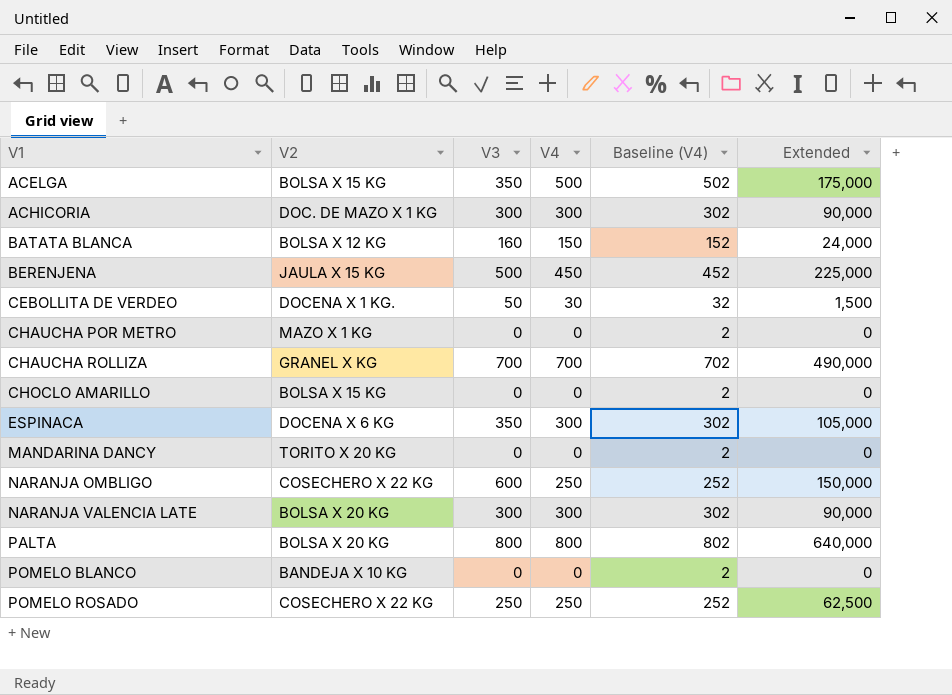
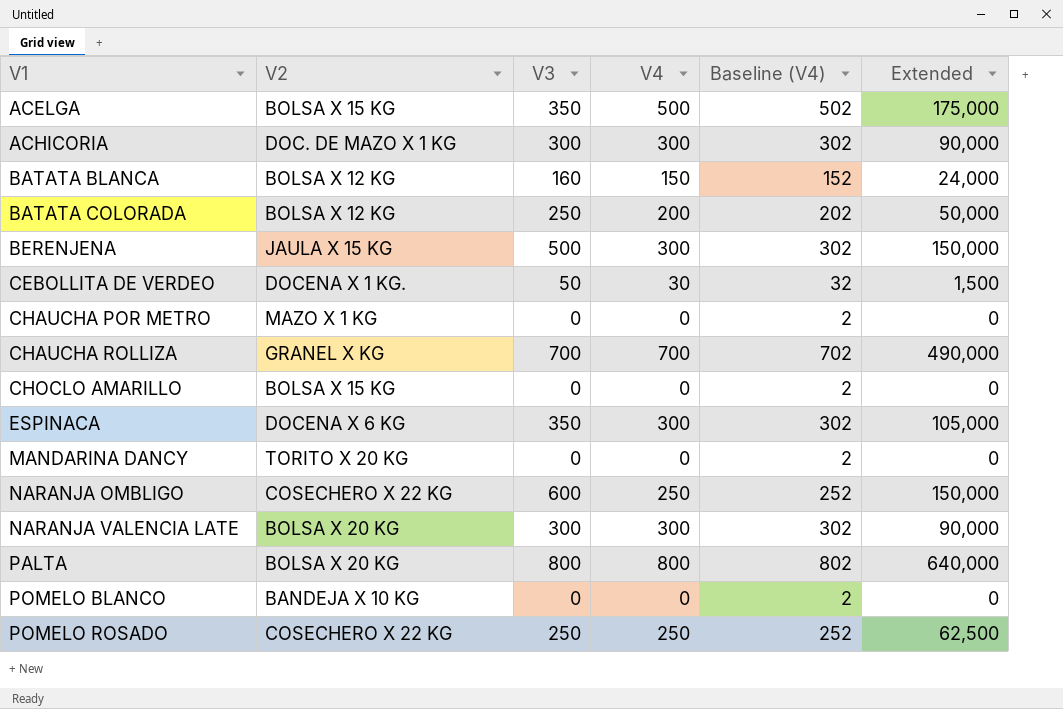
row BATATA COLORADA: none -> BOLSA X 12 KG | 250 | 200 | 202 | 50,000
BERENJENA | V4: 450 -> 300
BERENJENA | Baseline (V4): 452 -> 302
BERENJENA | Extended: 225,000 -> 150,000

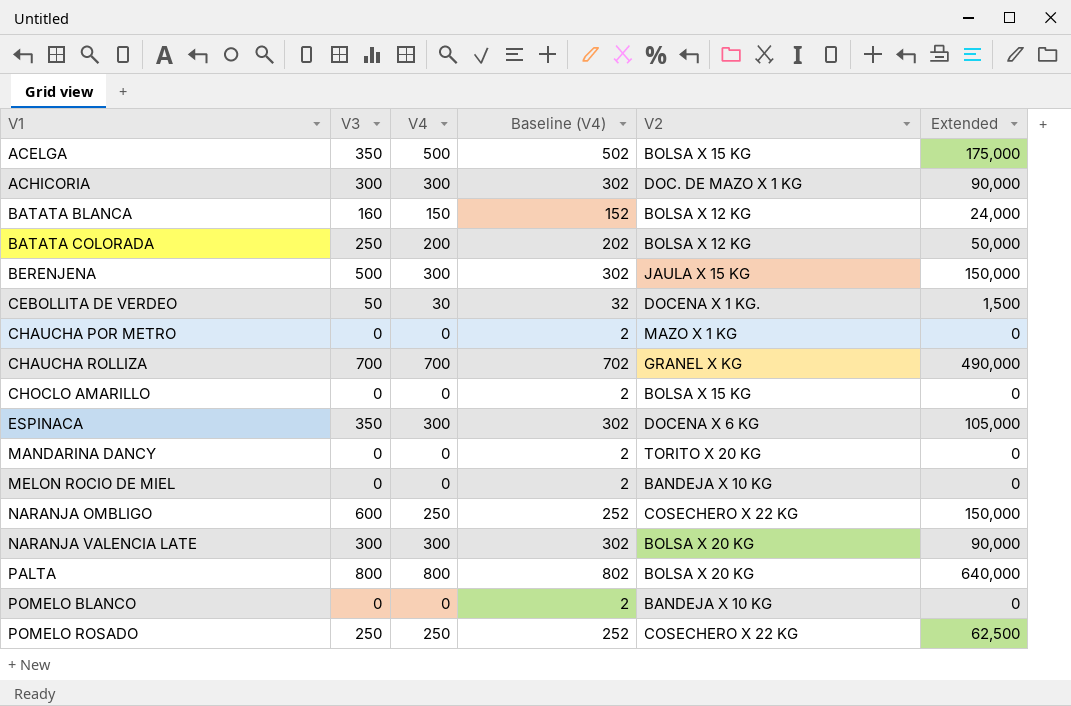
column V2 | position: 2 -> 5
row MELON ROCIO DE MIEL: none -> 0 | 0 | 2 | BANDEJA X 10 KG | 0

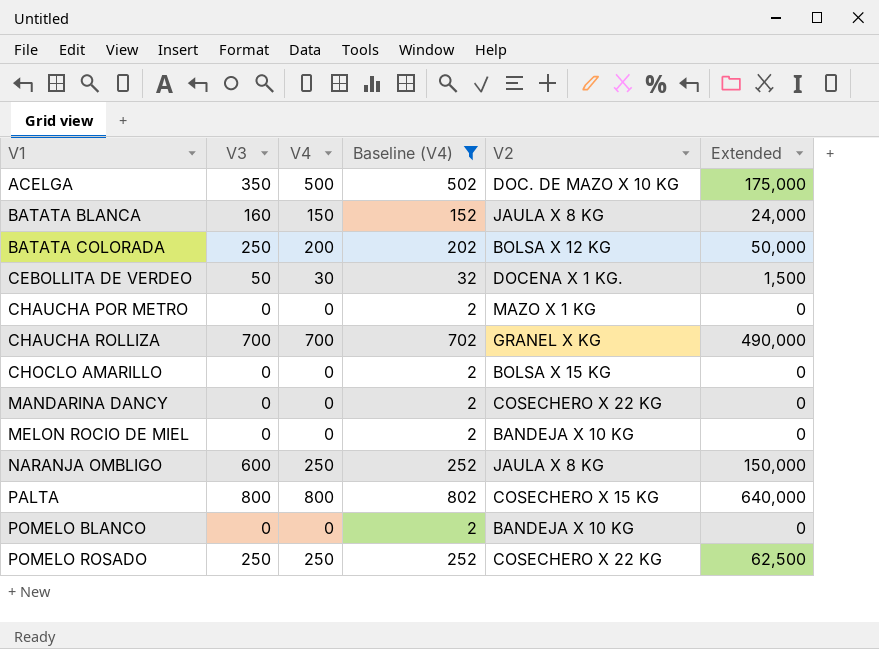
filter: none -> Baseline (V4) != 302
ACELGA | V2: BOLSA X 15 KG -> DOC. DE MAZO X 10 KG
BATATA BLANCA | V2: BOLSA X 12 KG -> JAULA X 8 KG
MANDARINA DANCY | V2: TORITO X 20 KG -> COSECHERO X 22 KG
NARANJA OMBLIGO | V2: COSECHERO X 22 KG -> JAULA X 8 KG
PALTA | V2: BOLSA X 20 KG -> COSECHERO X 15 KG

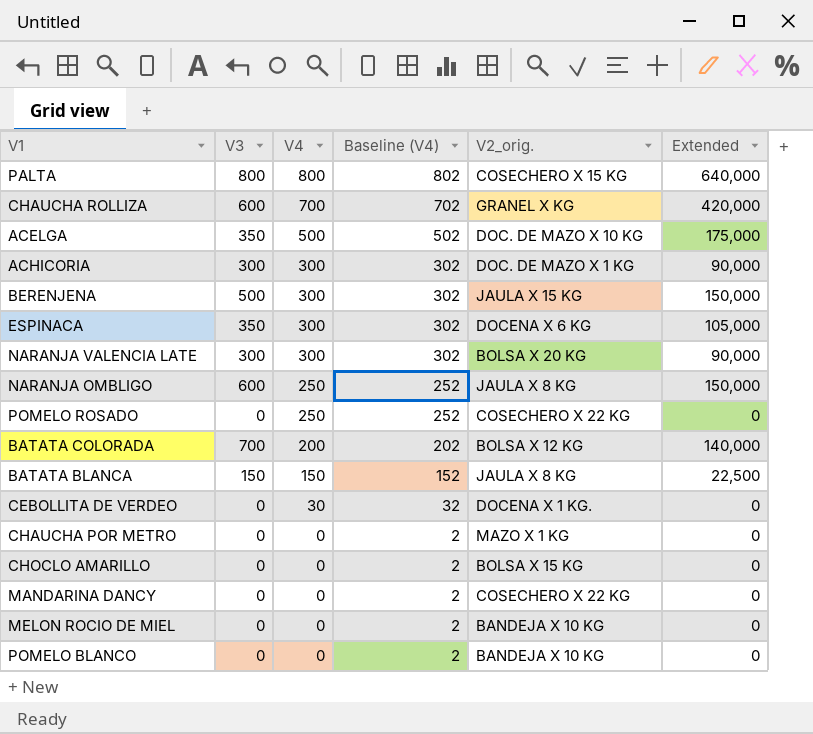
filter: Baseline (V4) != 302 -> none
row order: V1 ascending -> V4 descending
column name: V2 -> V2_orig.
CHAUCHA ROLLIZA | V3: 700 -> 600
CHAUCHA ROLLIZA | Extended: 490,000 -> 420,000
POMELO ROSADO | V3: 250 -> 0
POMELO ROSADO | Extended: 62,500 -> 0
BATATA COLORADA | V3: 250 -> 700
BATATA COLORADA | Extended: 50,000 -> 140,000
BATATA BLANCA | V3: 160 -> 150
BATATA BLANCA | Extended: 24,000 -> 22,500
CEBOLLITA DE VERDEO | V3: 50 -> 0
CEBOLLITA DE VERDEO | Extended: 1,500 -> 0

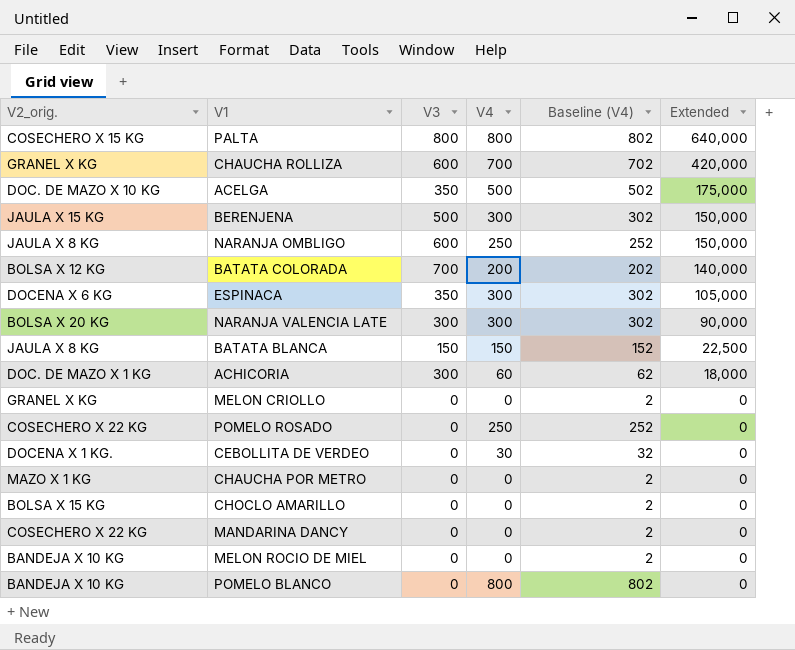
row order: V4 descending -> Extended descending
column V2_orig. | position: 5 -> 1
ACHICORIA | V4: 300 -> 60
ACHICORIA | Baseline (V4): 302 -> 62
ACHICORIA | Extended: 90,000 -> 18,000
row MELON CRIOLLO: none -> GRANEL X KG | 0 | 0 | 2 | 0
POMELO BLANCO | V4: 0 -> 800
POMELO BLANCO | Baseline (V4): 2 -> 802

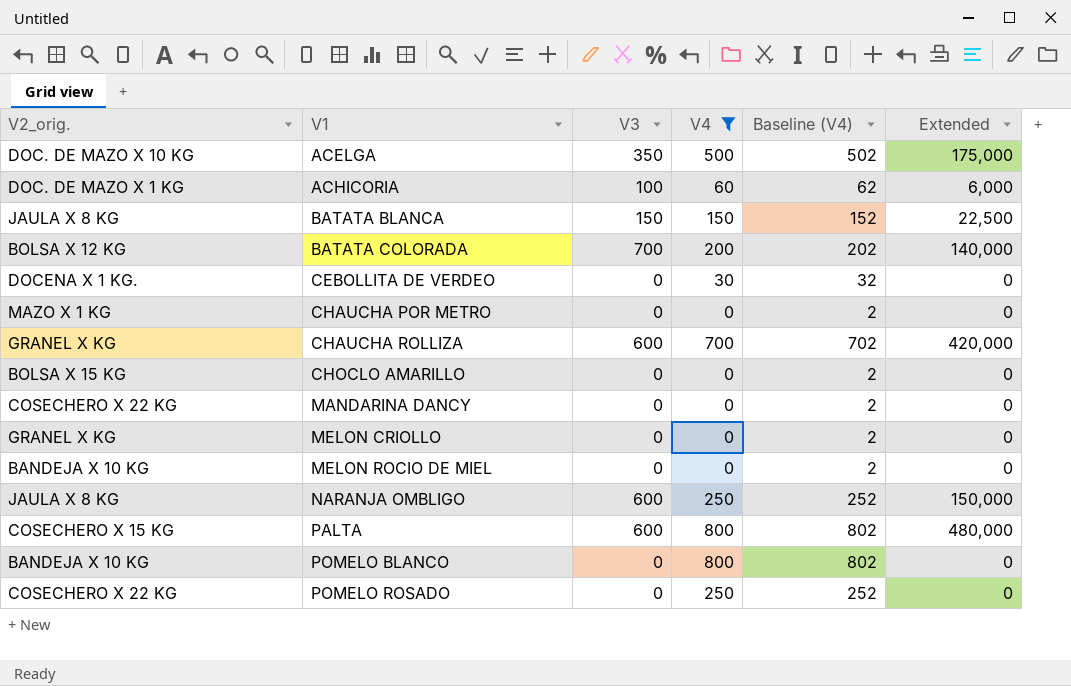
filter: none -> V4 != 300
row order: Extended descending -> V1 ascending
ACHICORIA | V3: 300 -> 100
ACHICORIA | Extended: 18,000 -> 6,000
PALTA | V3: 800 -> 600
PALTA | Extended: 640,000 -> 480,000

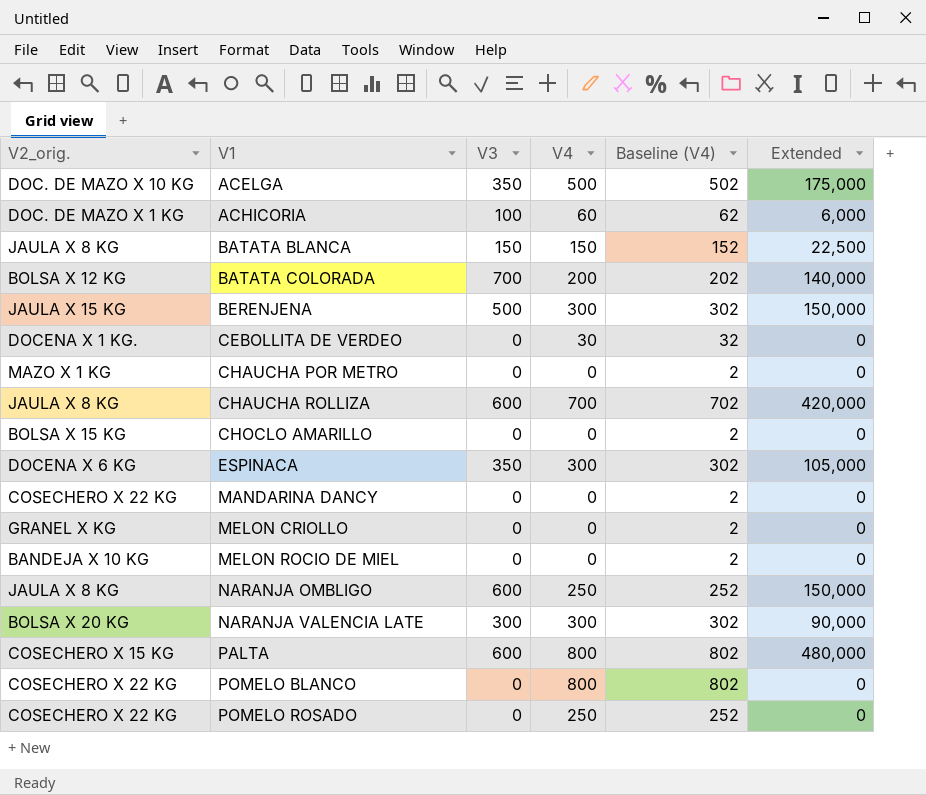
filter: V4 != 300 -> none
CHAUCHA ROLLIZA | V2_orig.: GRANEL X KG -> JAULA X 8 KG
POMELO BLANCO | V2_orig.: BANDEJA X 10 KG -> COSECHERO X 22 KG

